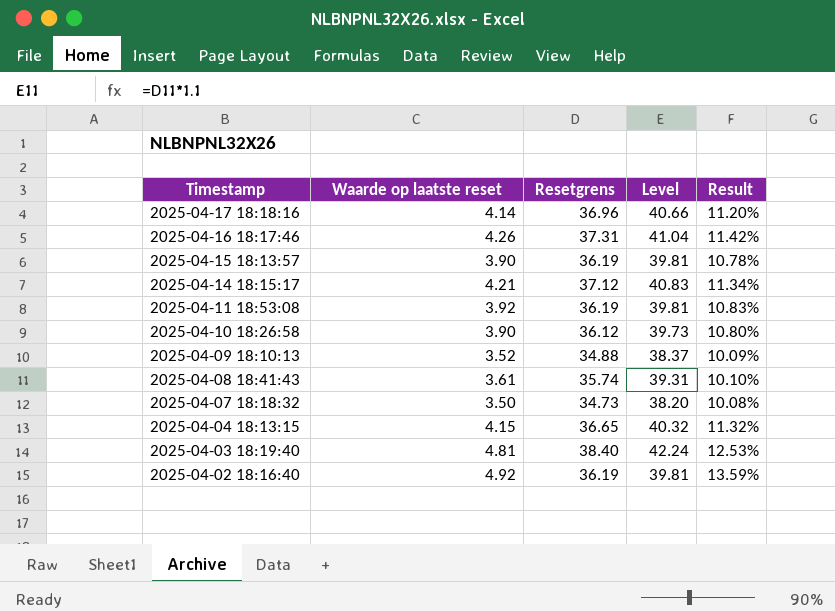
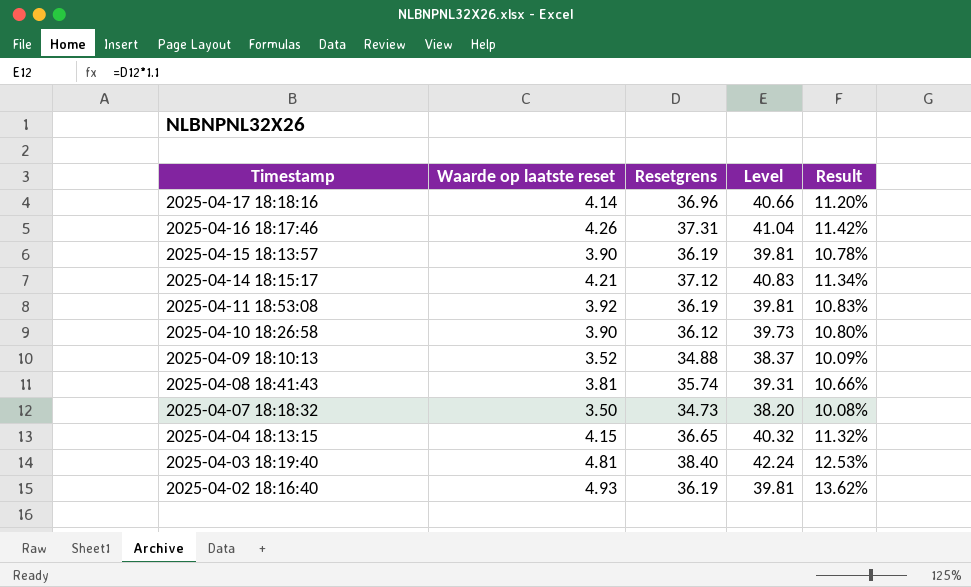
2025-04-08 18:41:43 | Waarde op laatste reset: 3.61 -> 3.81
2025-04-08 18:41:43 | Result: 10.10% -> 10.66%
2025-04-02 18:16:40 | Waarde op laatste reset: 4.92 -> 4.93
2025-04-02 18:16:40 | Result: 13.59% -> 13.62%

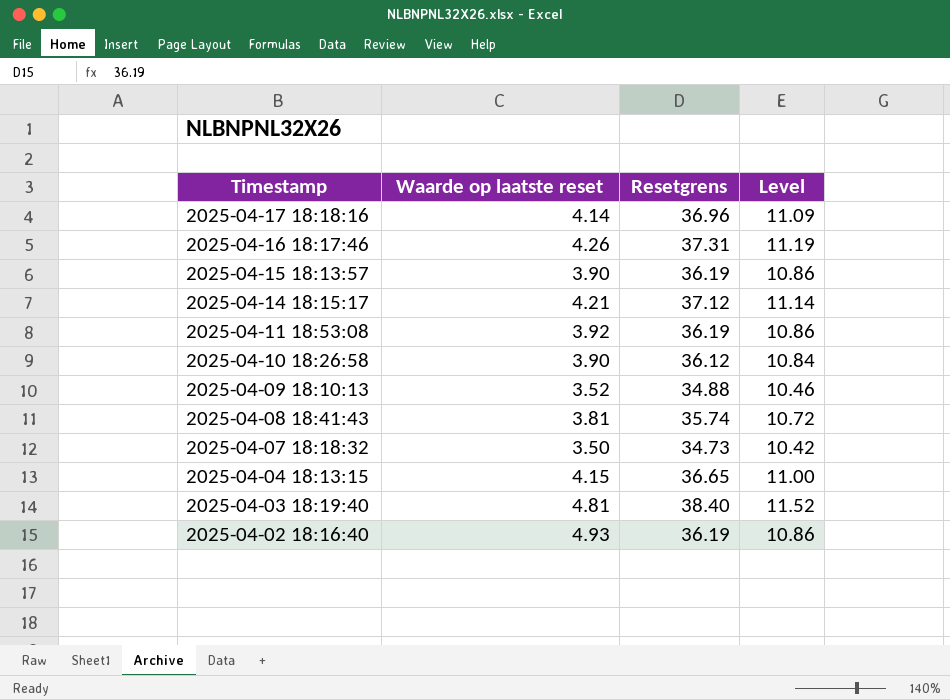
column Result | formula: [Waarde op laatste reset] / [Resetgrens] -> none
column Level | formula: [Resetgrens] * 1.1 -> [Resetgrens] * 0.3

